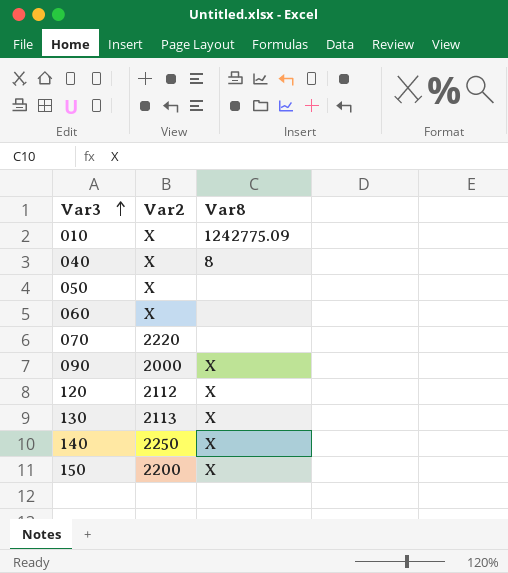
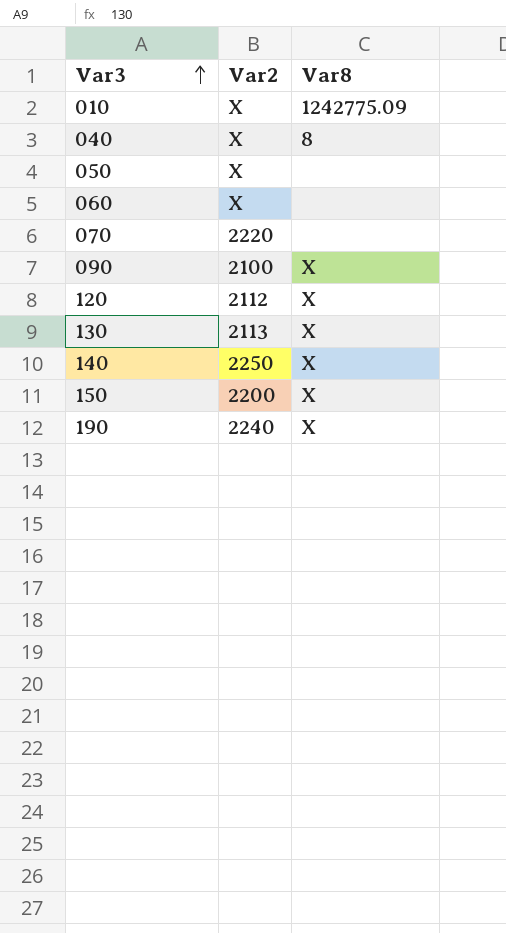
090 | Var2: 2000 -> 2100
row 190: none -> 2240 | X

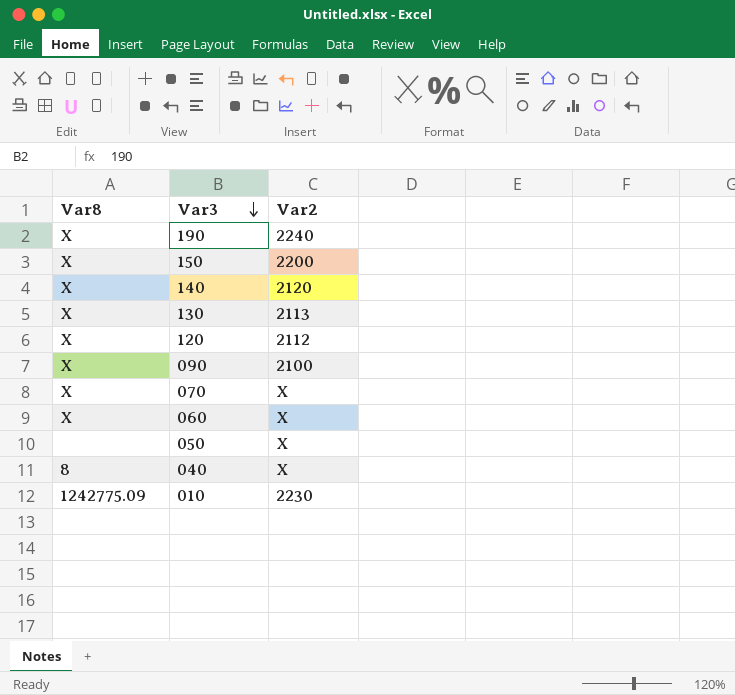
row order: Var3 ascending -> Var3 descending
column Var8 | position: 3 -> 1
140 | Var2: 2250 -> 2120
070 | Var8: none -> X
070 | Var2: 2220 -> X
060 | Var8: none -> X
010 | Var2: X -> 2230

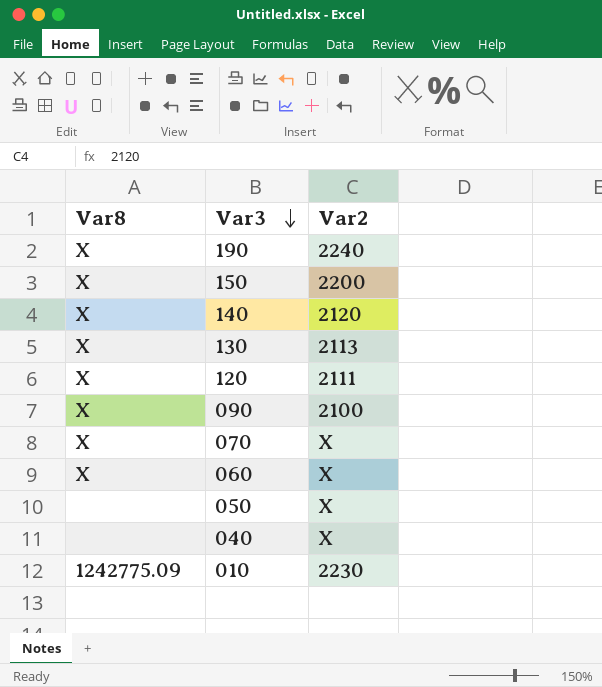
120 | Var2: 2112 -> 2111
040 | Var8: 8 -> none

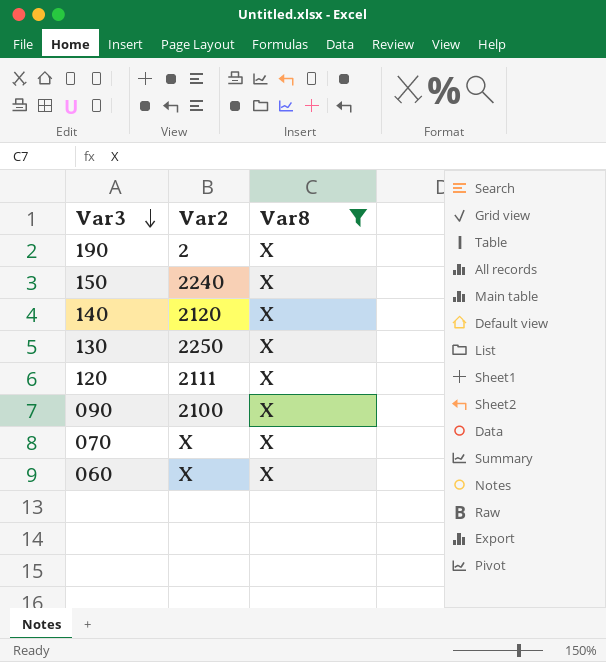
filter: none -> Var8 = X
column Var8 | position: 1 -> 3
190 | Var2: 2240 -> 2
150 | Var2: 2200 -> 2240
130 | Var2: 2113 -> 2250

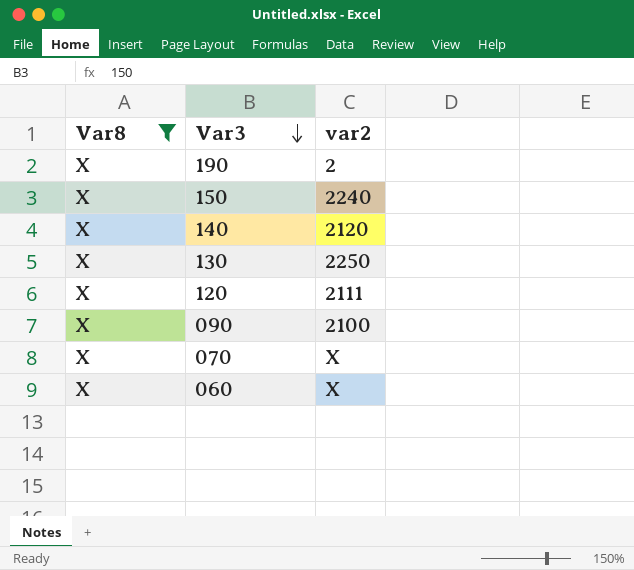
column Var8 | position: 3 -> 1
column name: Var2 -> var2

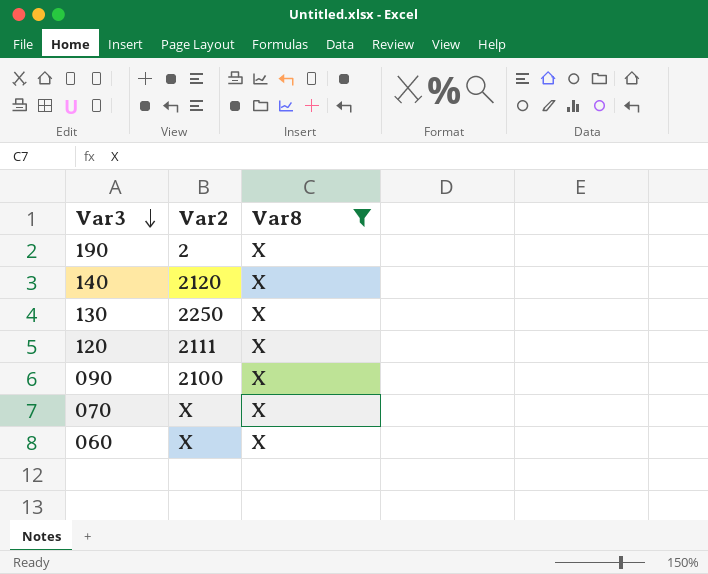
column name: var2 -> Var2
column Var8 | position: 1 -> 3
row 150: X | 2240 -> none

